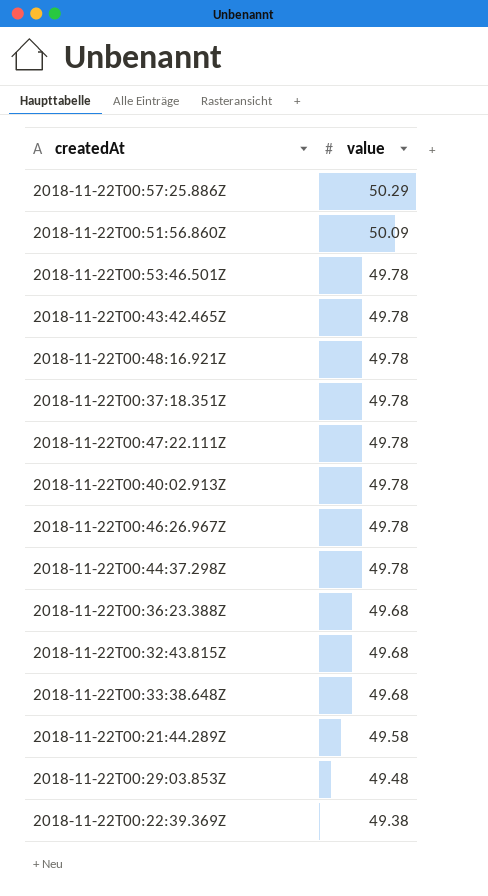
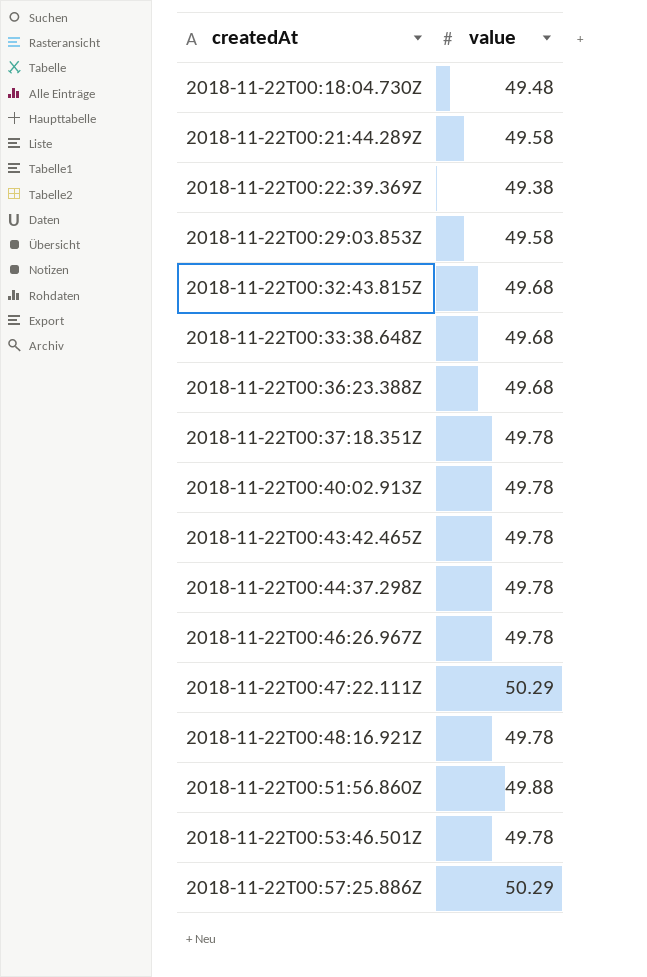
row order: value descending -> createdAt ascending
row 2018-11-22T00:18:04.730Z: none -> 49.48
2018-11-22T00:29:03.853Z | value: 49.48 -> 49.58
2018-11-22T00:47:22.111Z | value: 49.78 -> 50.29
2018-11-22T00:51:56.860Z | value: 50.09 -> 49.88

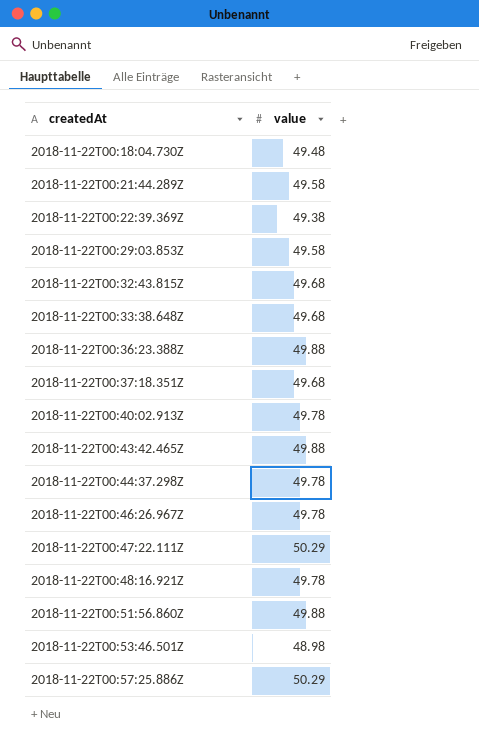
2018-11-22T00:36:23.388Z | value: 49.68 -> 49.88
2018-11-22T00:37:18.351Z | value: 49.78 -> 49.68
2018-11-22T00:43:42.465Z | value: 49.78 -> 49.88
2018-11-22T00:53:46.501Z | value: 49.78 -> 48.98

